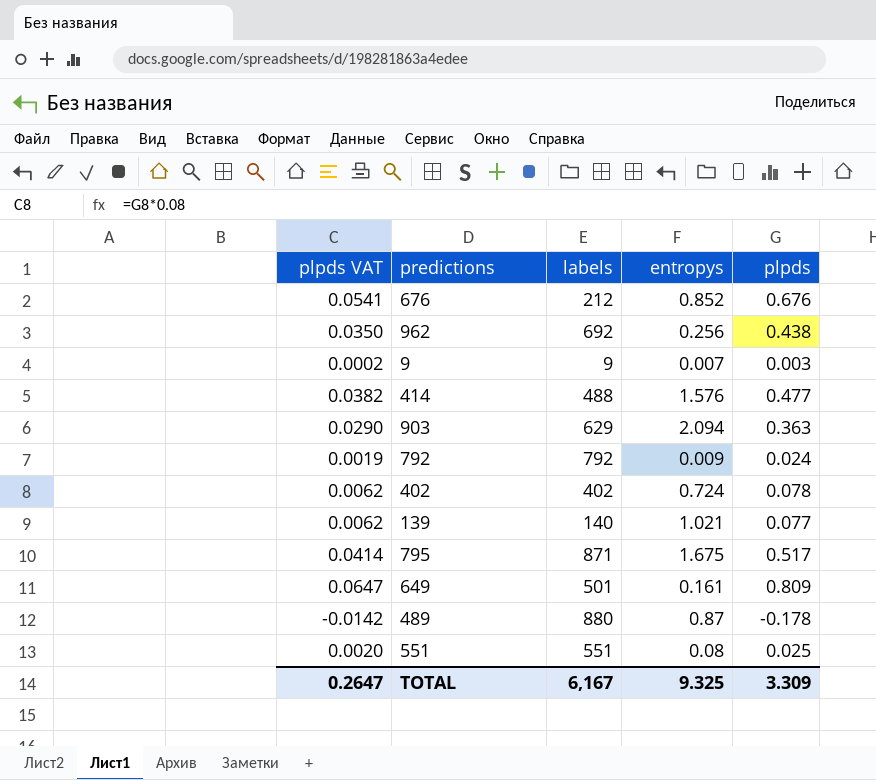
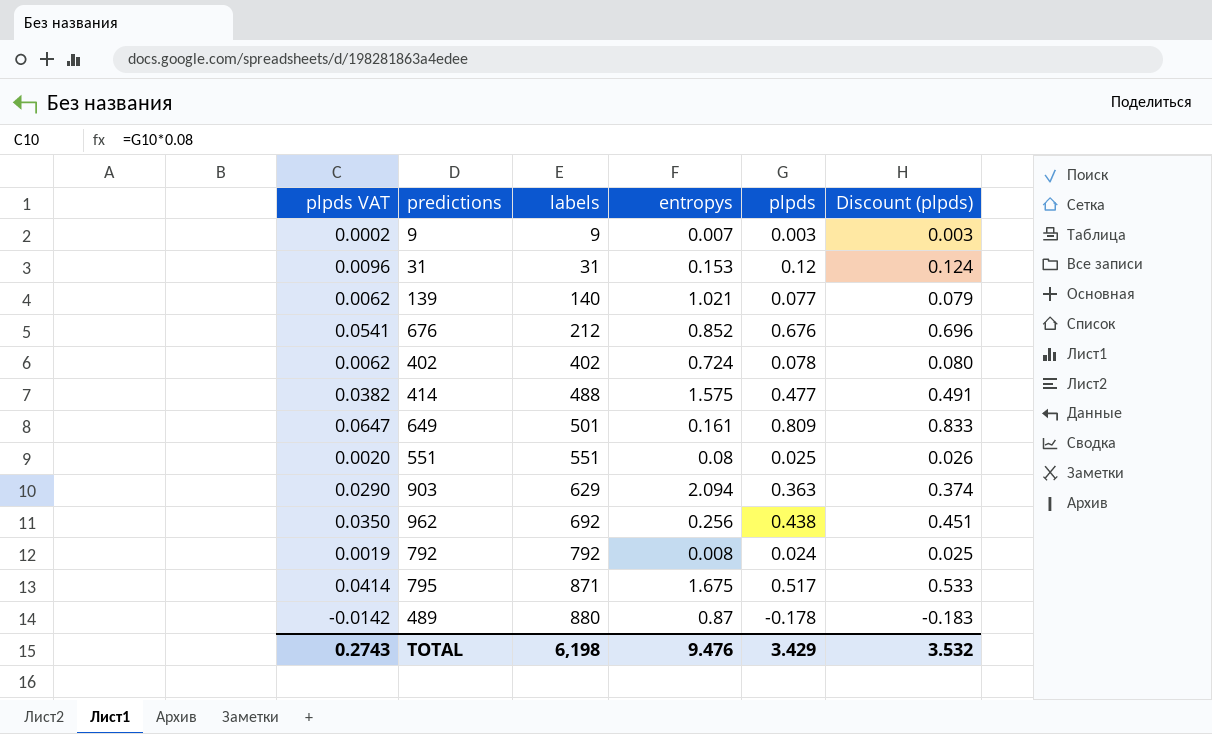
row order: none -> labels ascending
column Discount (plpds) | formula: none -> [plpds] * 1.03
row 31: none -> 0.0096 | 31 | 0.153 | 0.12 | 0.124
414 | entropys: 1.576 -> 1.575
792 | entropys: 0.009 -> 0.008
TOTAL | plpds VAT: 0.2647 -> 0.2743
TOTAL | labels: 6,167 -> 6,198
TOTAL | entropys: 9.325 -> 9.476
TOTAL | plpds: 3.309 -> 3.429

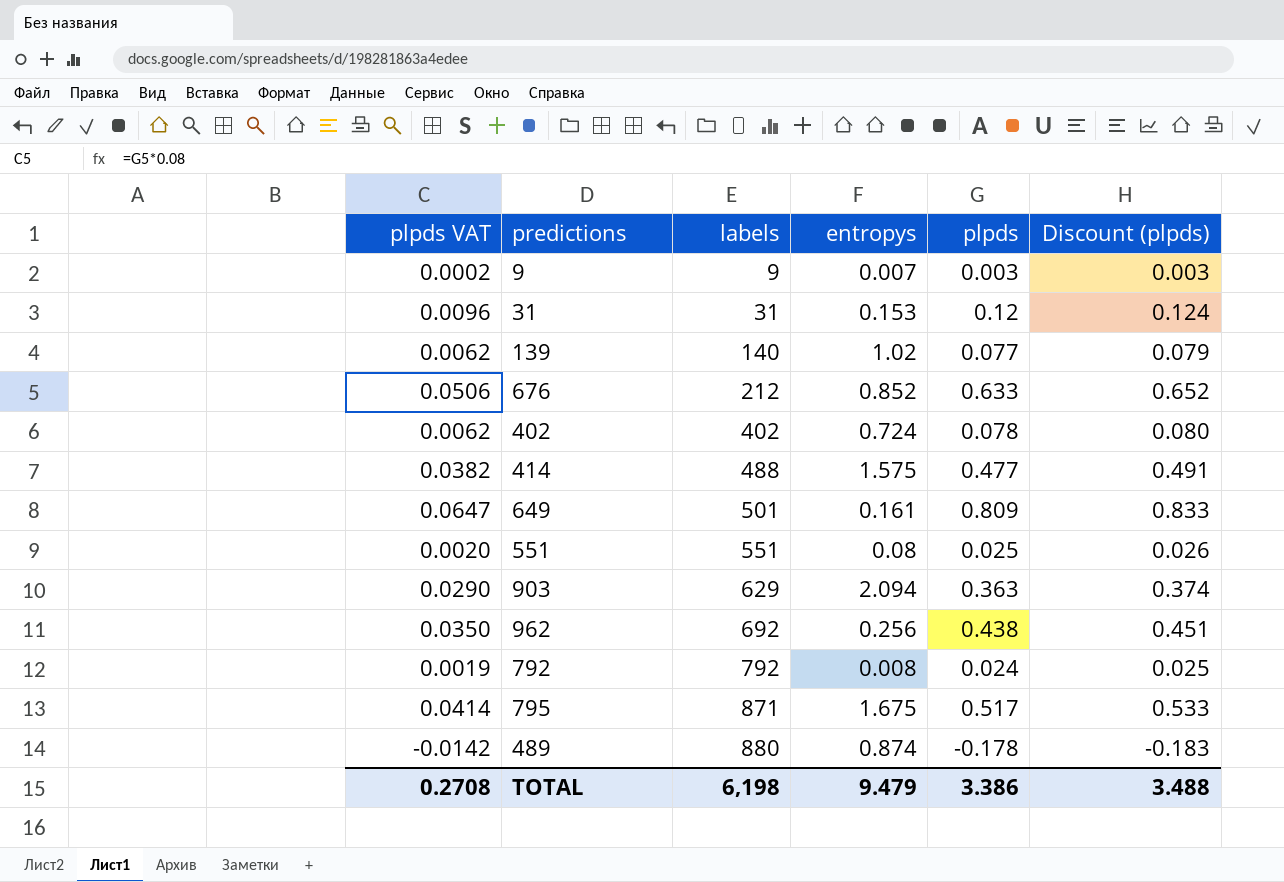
139 | entropys: 1.021 -> 1.02
676 | plpds VAT: 0.0541 -> 0.0506
676 | plpds: 0.676 -> 0.633
676 | Discount (plpds): 0.696 -> 0.652
489 | entropys: 0.87 -> 0.874
TOTAL | plpds VAT: 0.2743 -> 0.2708
TOTAL | entropys: 9.476 -> 9.479
TOTAL | plpds: 3.429 -> 3.386
TOTAL | Discount (plpds): 3.532 -> 3.488

